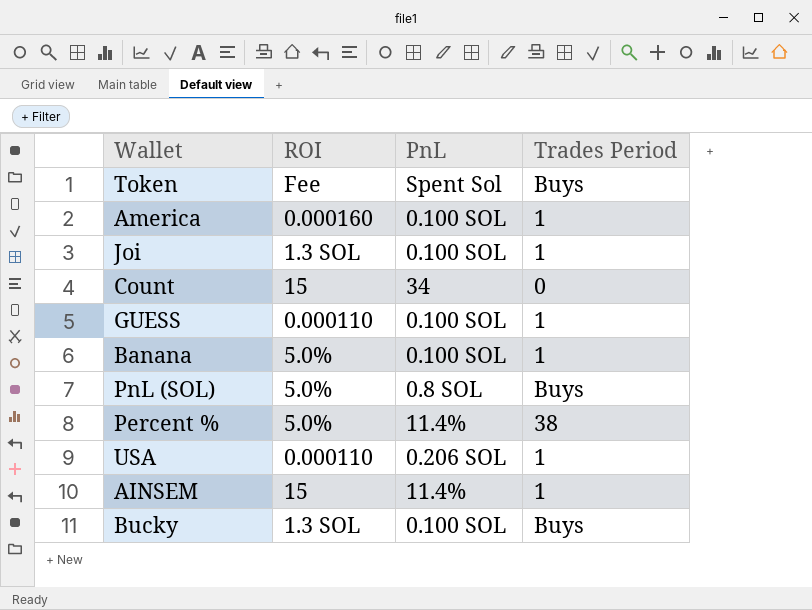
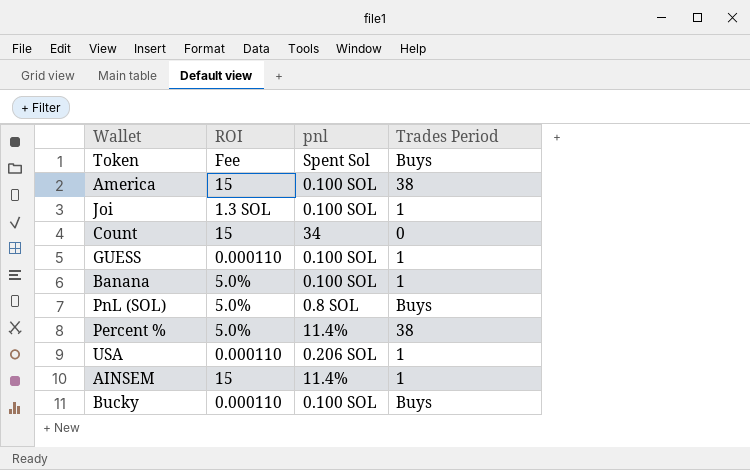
column name: PnL -> pnl
America | ROI: 0.000160 -> 15
America | Trades Period: 1 -> 38
Bucky | ROI: 1.3 SOL -> 0.000110

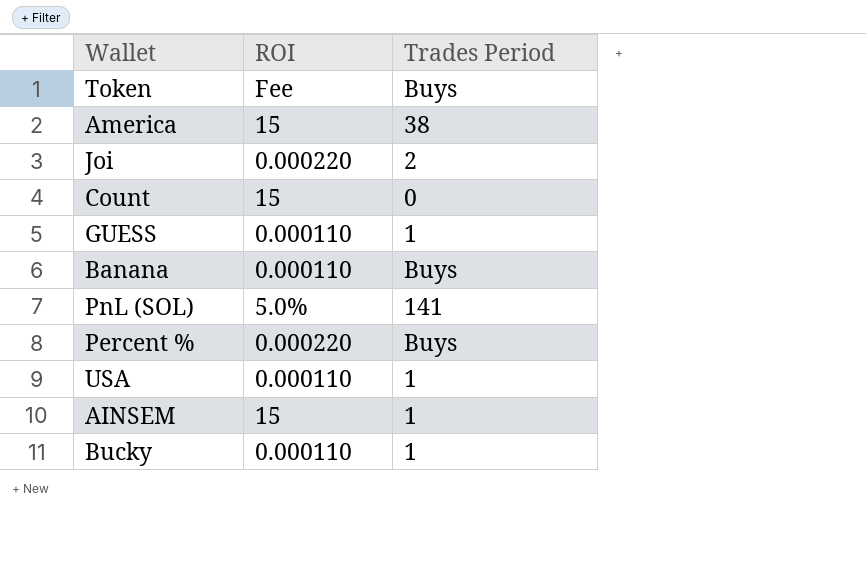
column pnl | position: 3 -> none
Joi | ROI: 1.3 SOL -> 0.000220
Joi | Trades Period: 1 -> 2
Banana | ROI: 5.0% -> 0.000110
Banana | Trades Period: 1 -> Buys
PnL (SOL) | Trades Period: Buys -> 141
Percent % | ROI: 5.0% -> 0.000220
Percent % | Trades Period: 38 -> Buys
Bucky | Trades Period: Buys -> 1

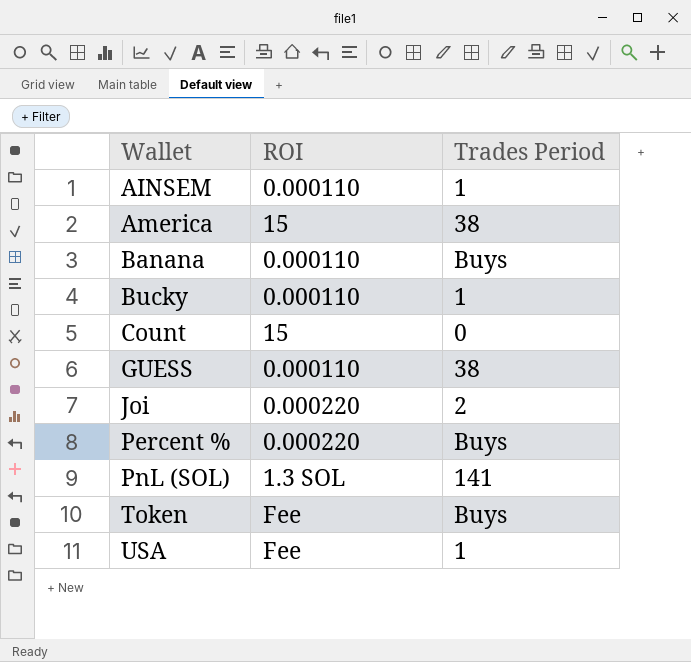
row order: none -> Wallet ascending
AINSEM | ROI: 15 -> 0.000110
GUESS | Trades Period: 1 -> 38
PnL (SOL) | ROI: 5.0% -> 1.3 SOL
USA | ROI: 0.000110 -> Fee

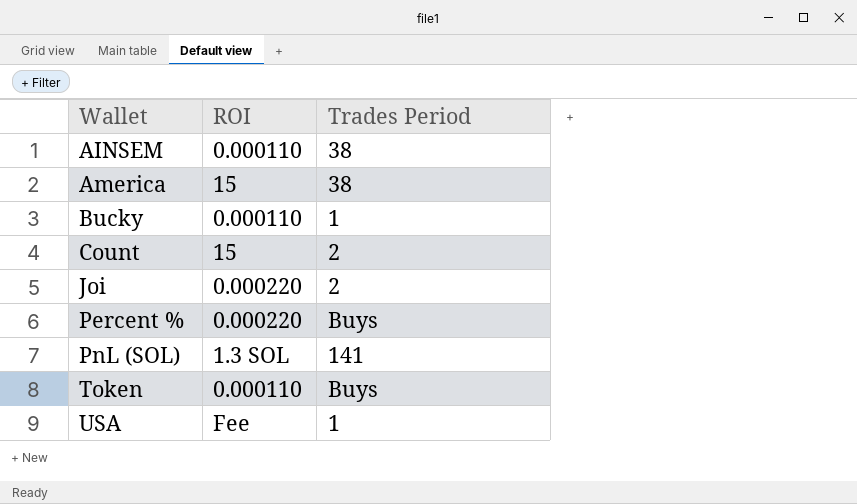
row Banana: 0.000110 | Buys -> none
row GUESS: 0.000110 | 38 -> none
AINSEM | Trades Period: 1 -> 38
Count | Trades Period: 0 -> 2
Token | ROI: Fee -> 0.000110

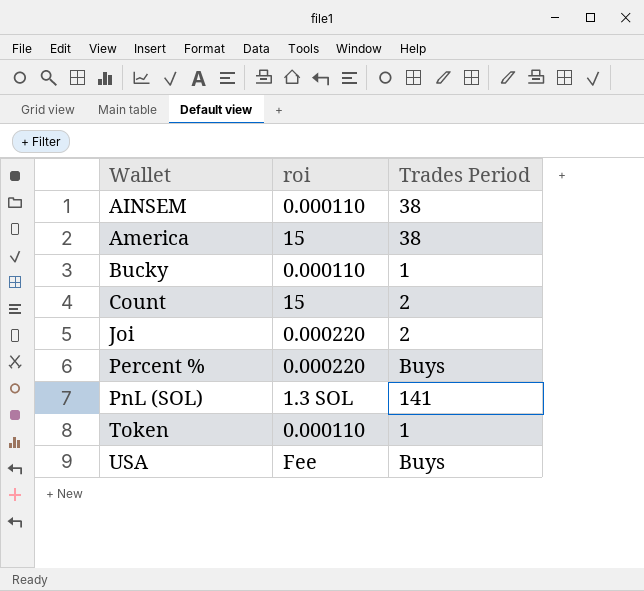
column name: ROI -> roi
Token | Trades Period: Buys -> 1
USA | Trades Period: 1 -> Buys

